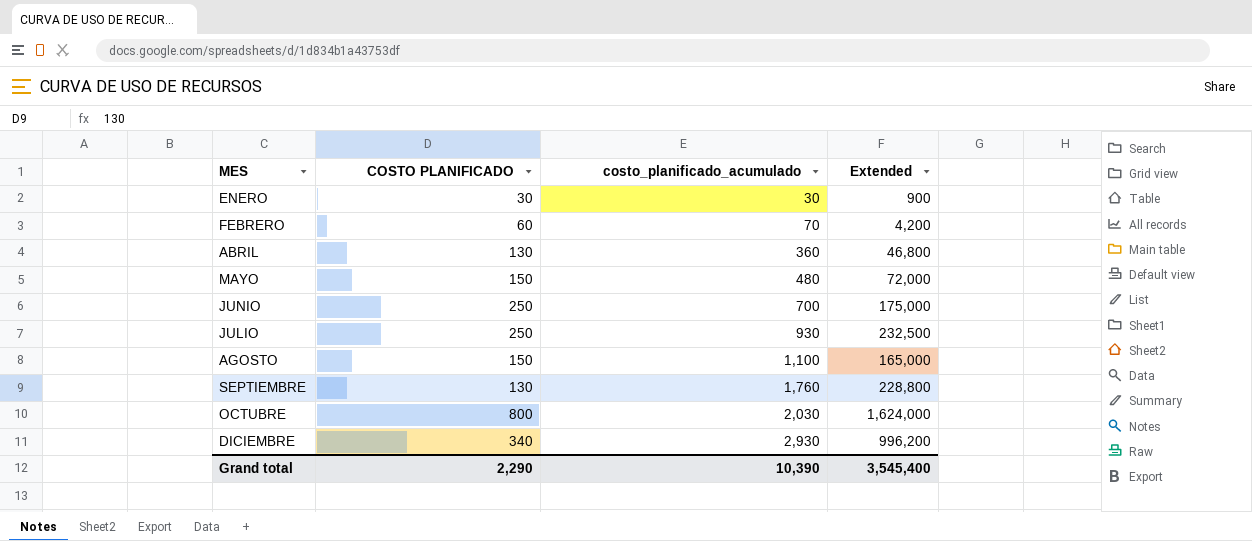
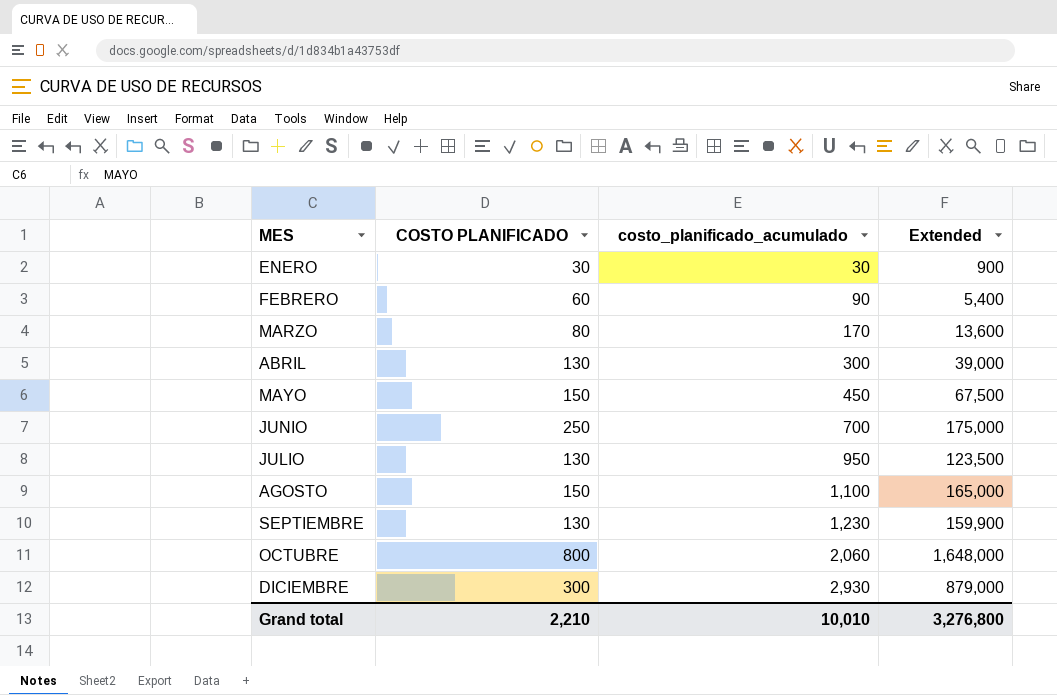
FEBRERO | costo_planificado_acumulado: 70 -> 90
FEBRERO | Extended: 4,200 -> 5,400
row MARZO: none -> 80 | 170 | 13,600
ABRIL | costo_planificado_acumulado: 360 -> 300
ABRIL | Extended: 46,800 -> 39,000
MAYO | costo_planificado_acumulado: 480 -> 450
MAYO | Extended: 72,000 -> 67,500
JULIO | COSTO PLANIFICADO: 250 -> 130
JULIO | costo_planificado_acumulado: 930 -> 950
JULIO | Extended: 232,500 -> 123,500
SEPTIEMBRE | costo_planificado_acumulado: 1,760 -> 1,230
SEPTIEMBRE | Extended: 228,800 -> 159,900
OCTUBRE | costo_planificado_acumulado: 2,030 -> 2,060
OCTUBRE | Extended: 1,624,000 -> 1,648,000
DICIEMBRE | COSTO PLANIFICADO: 340 -> 300
DICIEMBRE | Extended: 996,200 -> 879,000
Grand total | COSTO PLANIFICADO: 2,290 -> 2,210
Grand total | costo_planificado_acumulado: 10,390 -> 10,010
Grand total | Extended: 3,545,400 -> 3,276,800

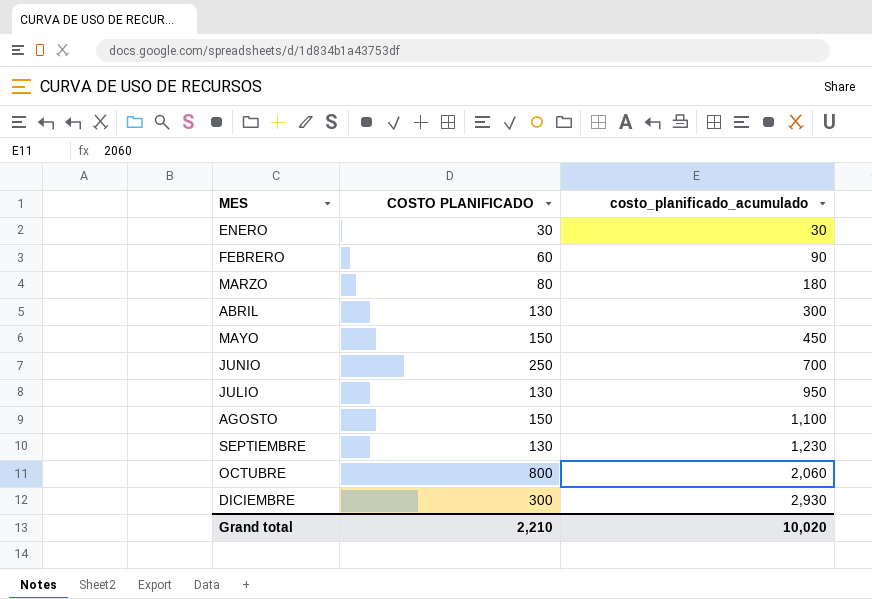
column Extended | formula: [COSTO PLANIFICADO] * [costo_planificado_acumulado] -> none
MARZO | costo_planificado_acumulado: 170 -> 180
Grand total | costo_planificado_acumulado: 10,010 -> 10,020

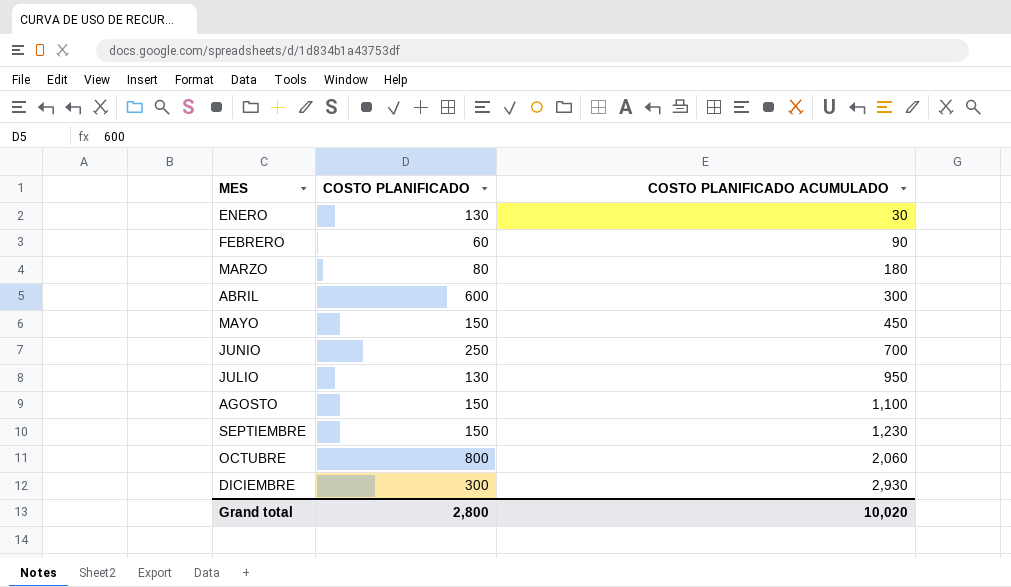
column name: costo_planificado_acumulado -> COSTO PLANIFICADO ACUMULADO
ENERO | COSTO PLANIFICADO: 30 -> 130
ABRIL | COSTO PLANIFICADO: 130 -> 600
SEPTIEMBRE | COSTO PLANIFICADO: 130 -> 150
Grand total | COSTO PLANIFICADO: 2,210 -> 2,800

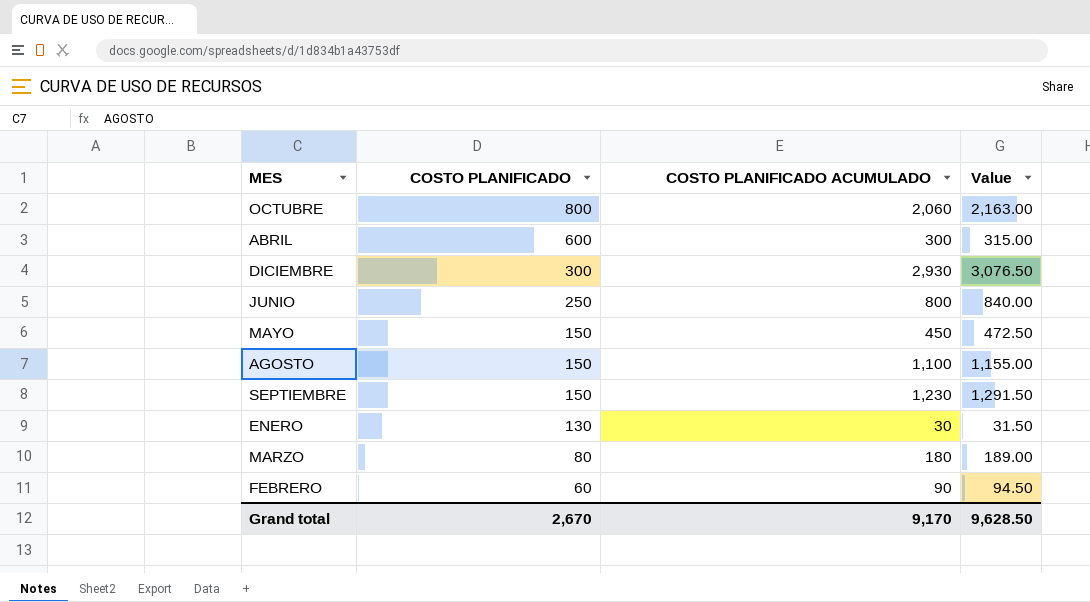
row order: MES ascending -> COSTO PLANIFICADO descending
column Value | formula: none -> [COSTO PLANIFICADO ACUMULADO] * 1.05
row JULIO: 130 | 950 -> none
JUNIO | COSTO PLANIFICADO ACUMULADO: 700 -> 800
Grand total | COSTO PLANIFICADO: 2,800 -> 2,670
Grand total | COSTO PLANIFICADO ACUMULADO: 10,020 -> 9,170

